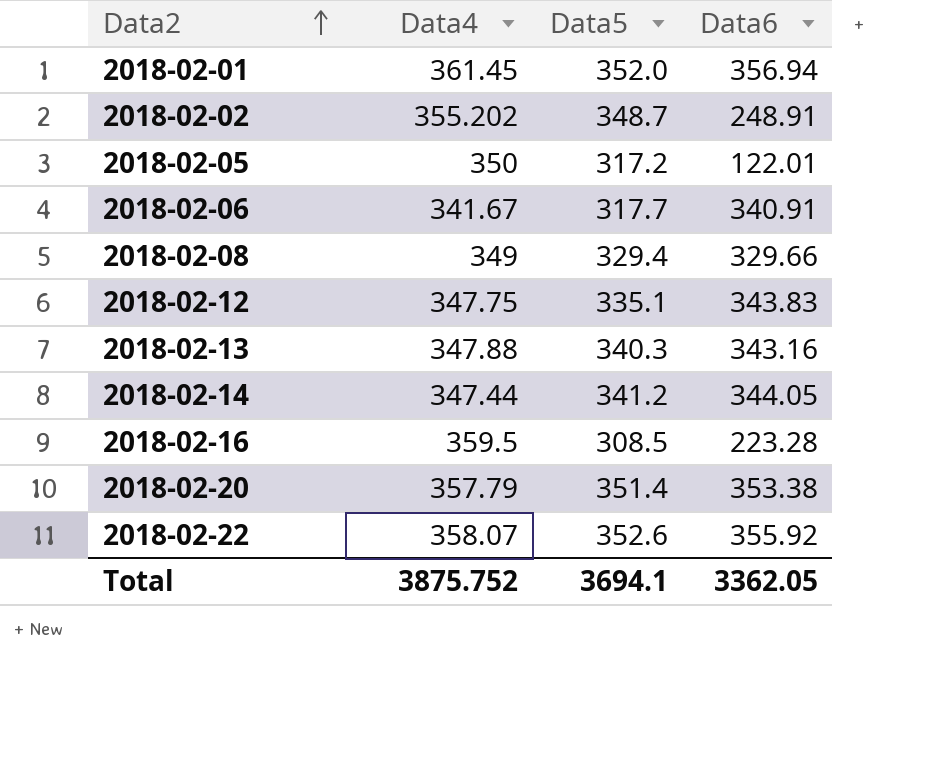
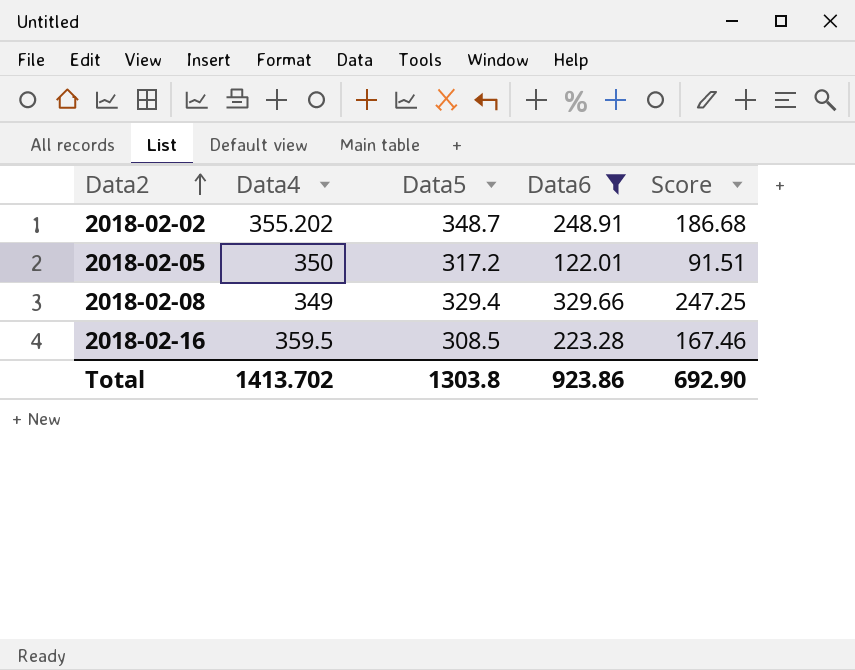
filter: none -> Data6 <= 329.66
column Score | formula: none -> [Data6] * 0.75
Total | Data4: 3875.752 -> 1413.702
Total | Data5: 3694.1 -> 1303.8
Total | Data6: 3362.05 -> 923.86

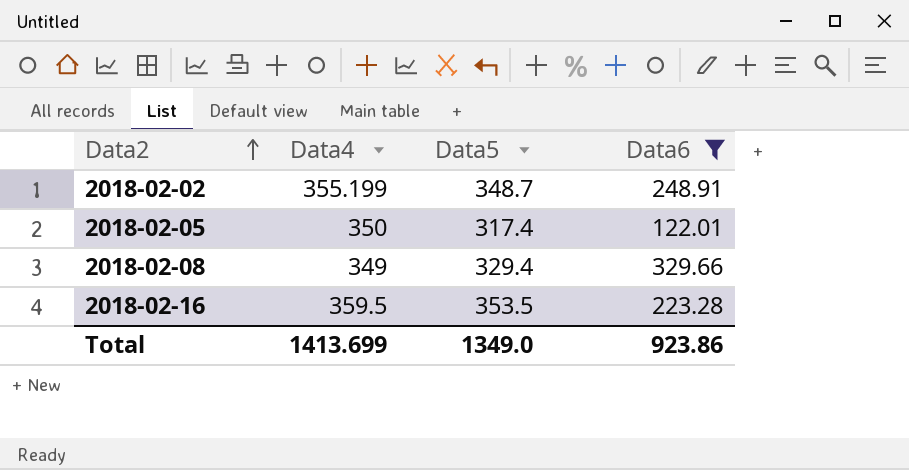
column Score | formula: [Data6] * 0.75 -> none
2018-02-02 | Data4: 355.202 -> 355.199
2018-02-05 | Data5: 317.2 -> 317.4
2018-02-16 | Data5: 308.5 -> 353.5
Total | Data4: 1413.702 -> 1413.699
Total | Data5: 1303.8 -> 1349.0

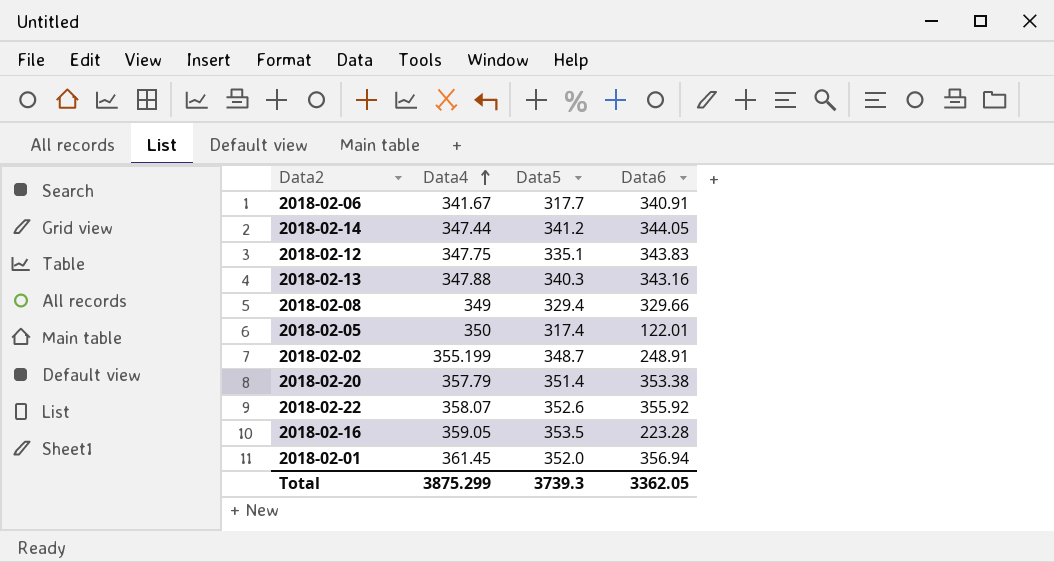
filter: Data6 <= 329.66 -> none
row order: Data2 ascending -> Data4 ascending
2018-02-16 | Data4: 359.5 -> 359.05
Total | Data4: 1413.699 -> 3875.299
Total | Data5: 1349.0 -> 3739.3
Total | Data6: 923.86 -> 3362.05

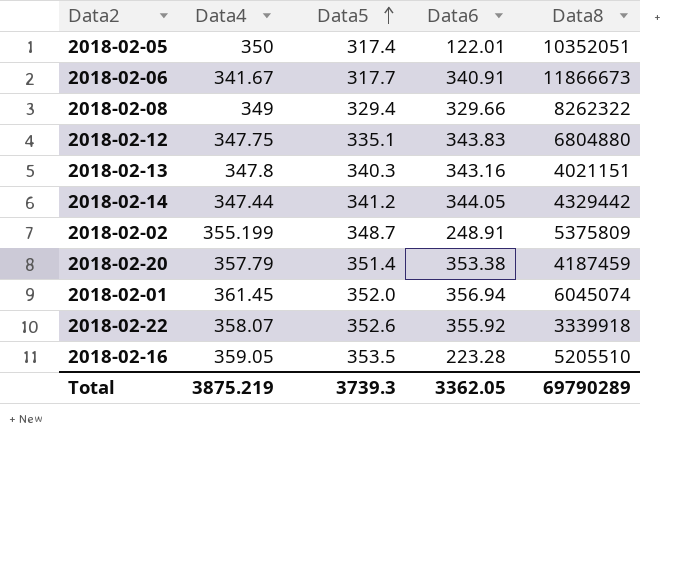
row order: Data4 ascending -> Data5 ascending
column Data8 | position: none -> 5
2018-02-13 | Data4: 347.88 -> 347.8
Total | Data4: 3875.299 -> 3875.219

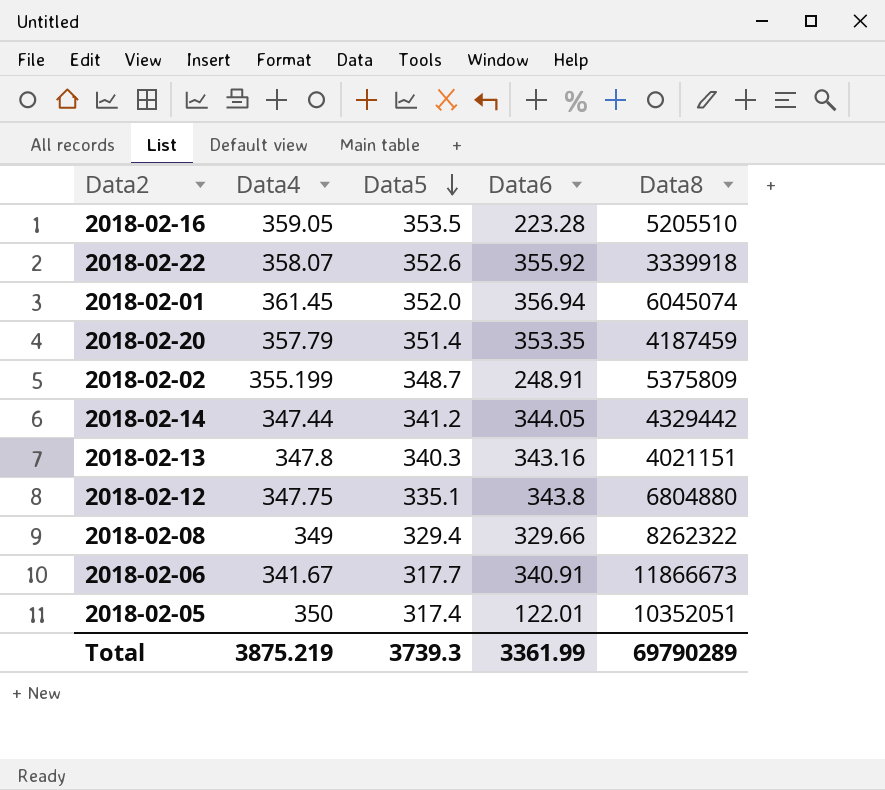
row order: Data5 ascending -> Data5 descending
2018-02-20 | Data6: 353.38 -> 353.35
2018-02-12 | Data6: 343.83 -> 343.8
Total | Data6: 3362.05 -> 3361.99

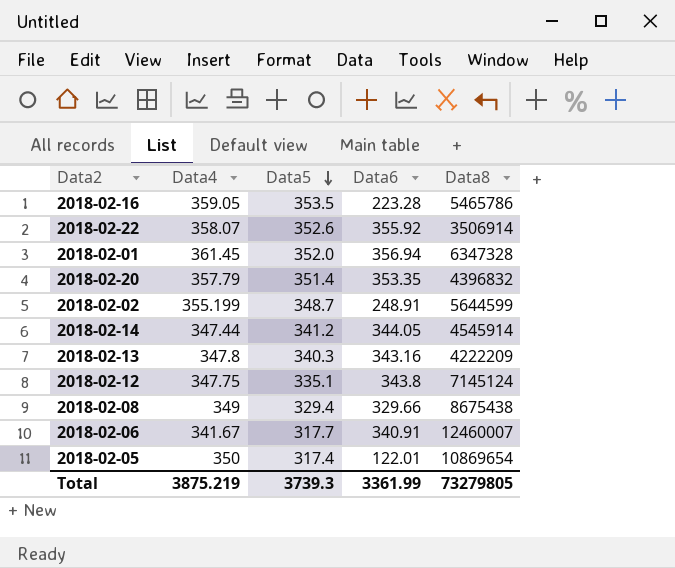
2018-02-16 | Data8: 5205510 -> 5465786
2018-02-22 | Data8: 3339918 -> 3506914
2018-02-01 | Data8: 6045074 -> 6347328
2018-02-20 | Data8: 4187459 -> 4396832
2018-02-02 | Data8: 5375809 -> 5644599
2018-02-14 | Data8: 4329442 -> 4545914
2018-02-13 | Data8: 4021151 -> 4222209
2018-02-12 | Data8: 6804880 -> 7145124
2018-02-08 | Data8: 8262322 -> 8675438
2018-02-06 | Data8: 11866673 -> 12460007
2018-02-05 | Data8: 10352051 -> 10869654
Total | Data8: 69790289 -> 73279805

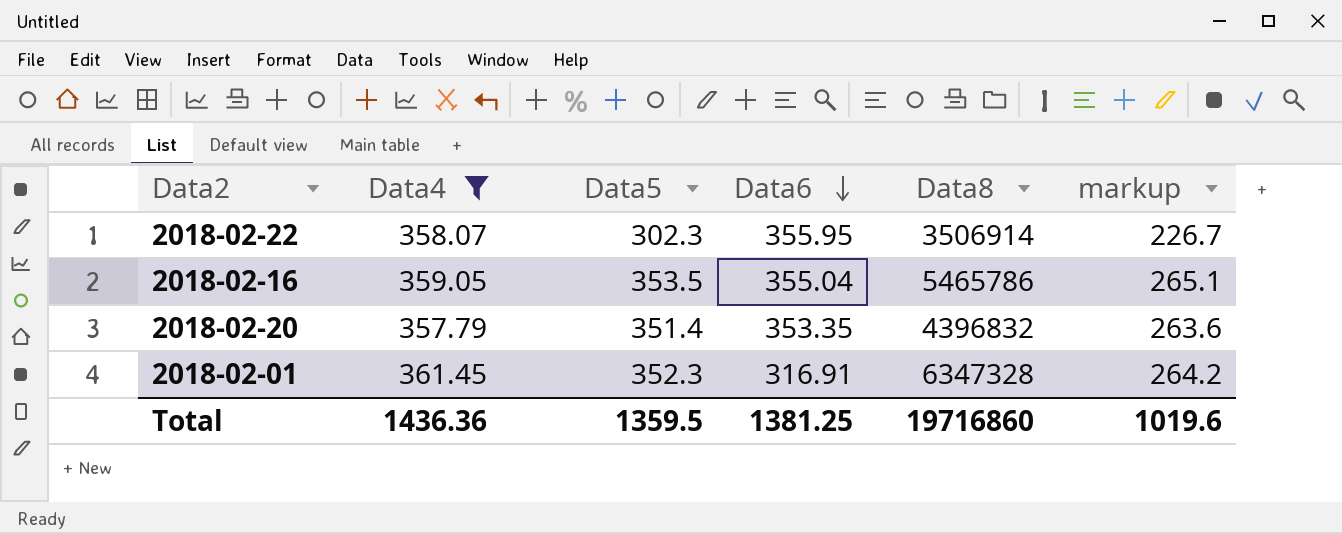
filter: none -> Data4 >= 357.79
row order: Data5 descending -> Data6 descending
column markup | formula: none -> [Data5] * 0.75
2018-02-22 | Data5: 352.6 -> 302.3
2018-02-22 | Data6: 355.92 -> 355.95
2018-02-16 | Data6: 223.28 -> 355.04
2018-02-01 | Data5: 352.0 -> 352.3
2018-02-01 | Data6: 356.94 -> 316.91
Total | Data4: 3875.219 -> 1436.36
Total | Data5: 3739.3 -> 1359.5
Total | Data6: 3361.99 -> 1381.25
Total | Data8: 73279805 -> 19716860

